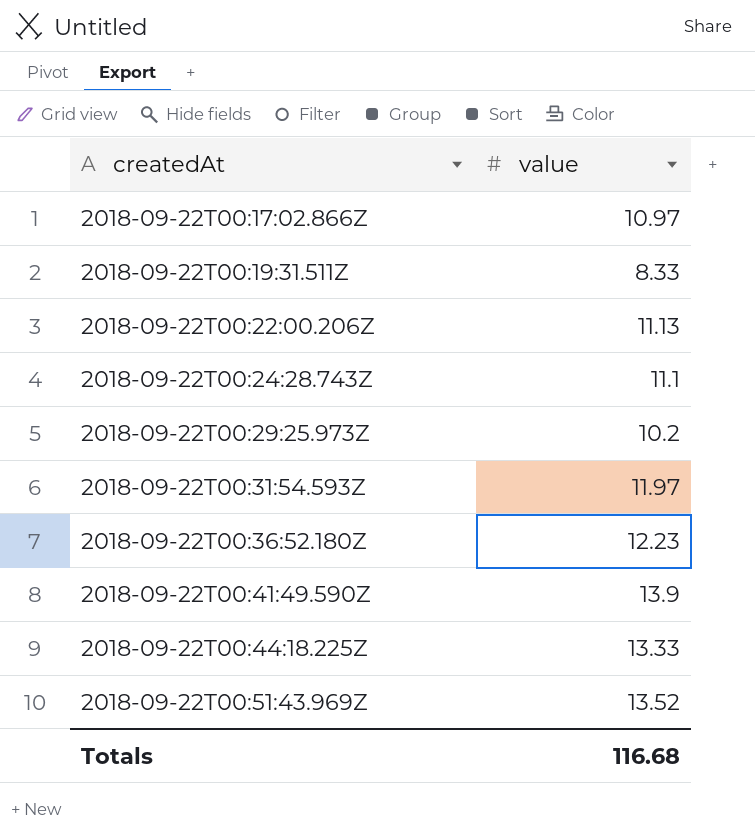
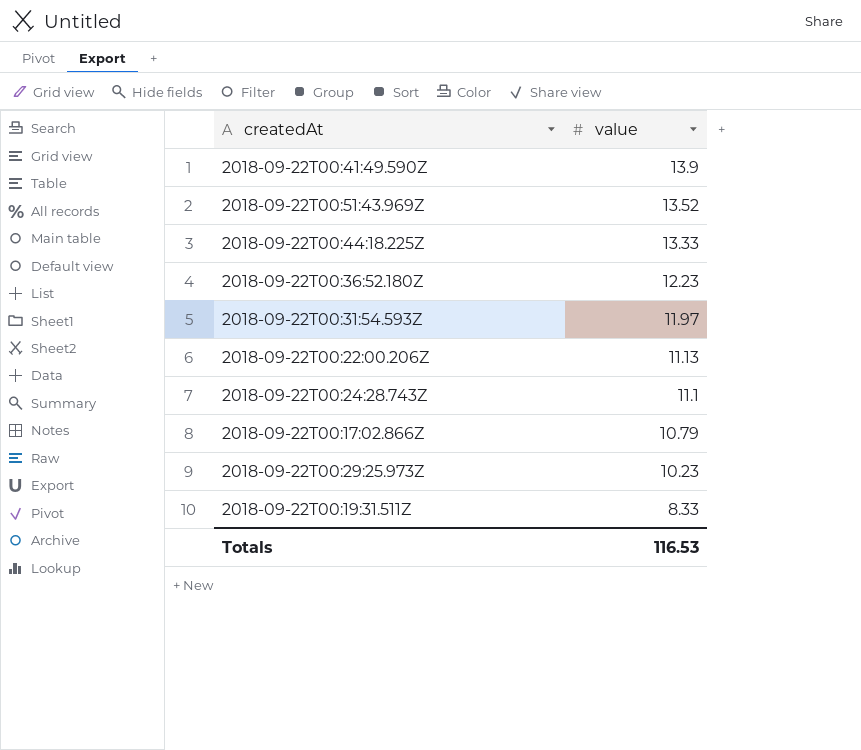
row order: createdAt ascending -> value descending
2018-09-22T00:17:02.866Z | value: 10.97 -> 10.79
2018-09-22T00:29:25.973Z | value: 10.2 -> 10.23
Totals | value: 116.68 -> 116.53

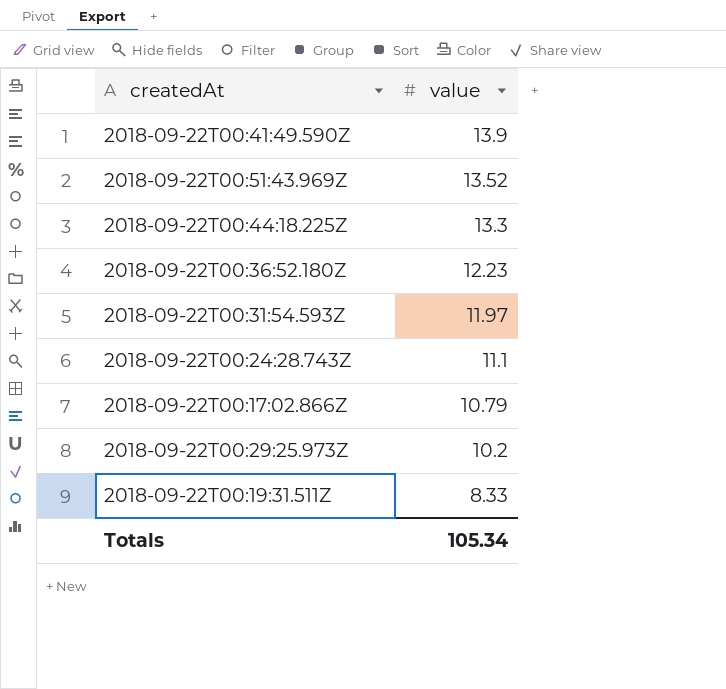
row 2018-09-22T00:22:00.206Z: 11.13 -> none
2018-09-22T00:44:18.225Z | value: 13.33 -> 13.3
2018-09-22T00:29:25.973Z | value: 10.23 -> 10.2
Totals | value: 116.53 -> 105.34

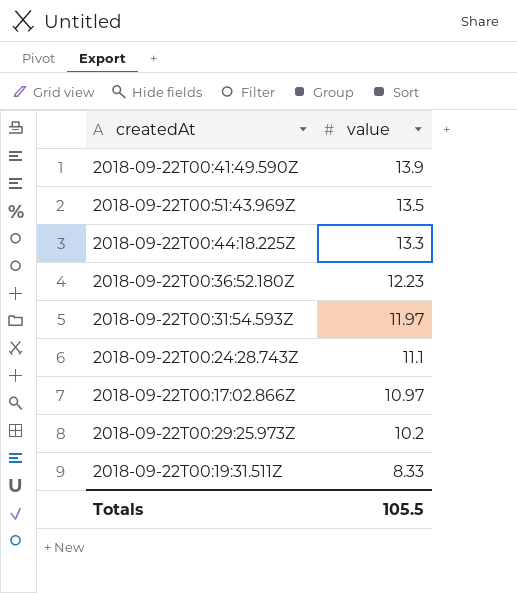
2018-09-22T00:51:43.969Z | value: 13.52 -> 13.5
2018-09-22T00:17:02.866Z | value: 10.79 -> 10.97
Totals | value: 105.34 -> 105.5

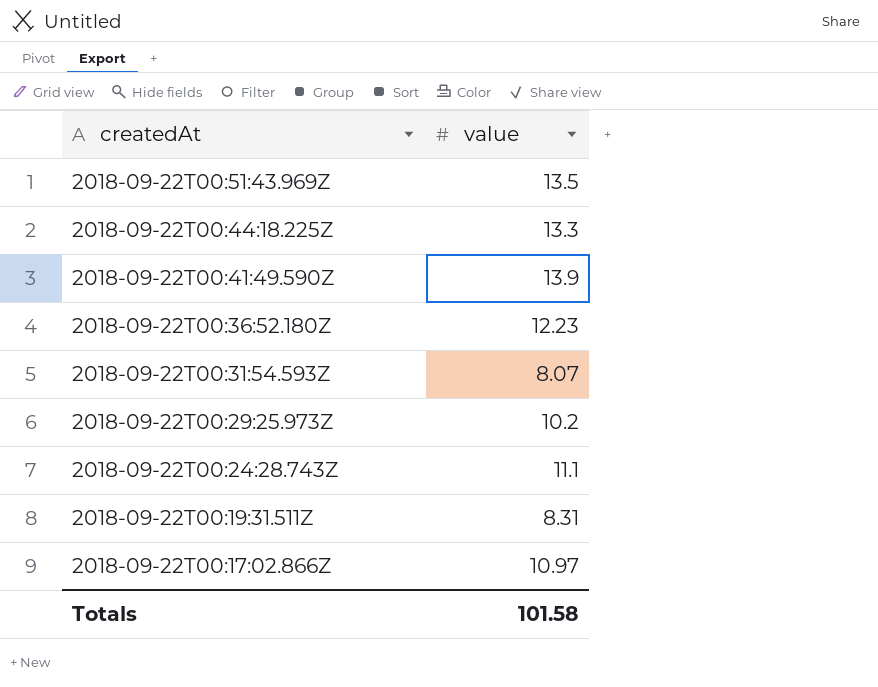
row order: value descending -> createdAt descending
2018-09-22T00:31:54.593Z | value: 11.97 -> 8.07
2018-09-22T00:19:31.511Z | value: 8.33 -> 8.31
Totals | value: 105.5 -> 101.58

